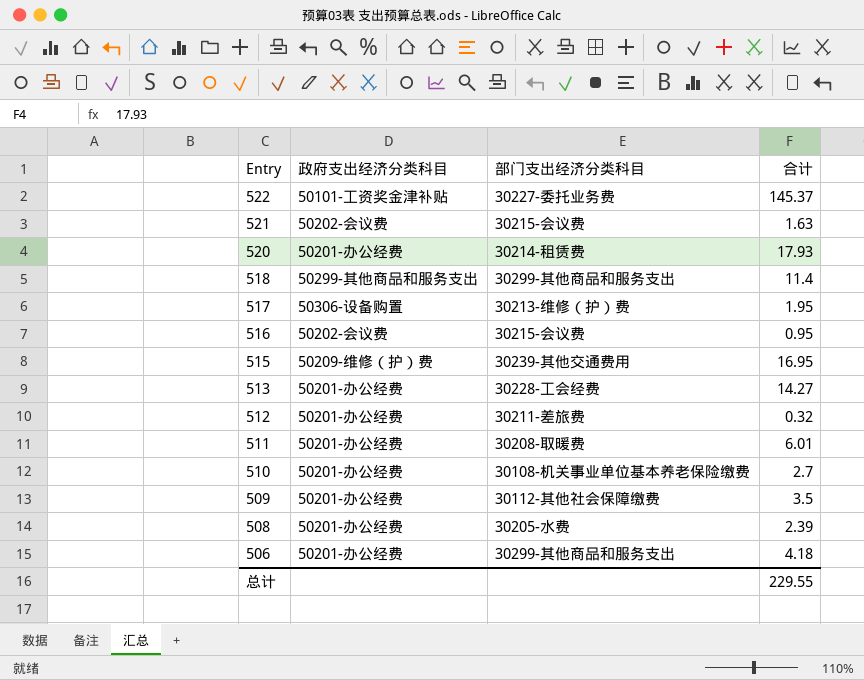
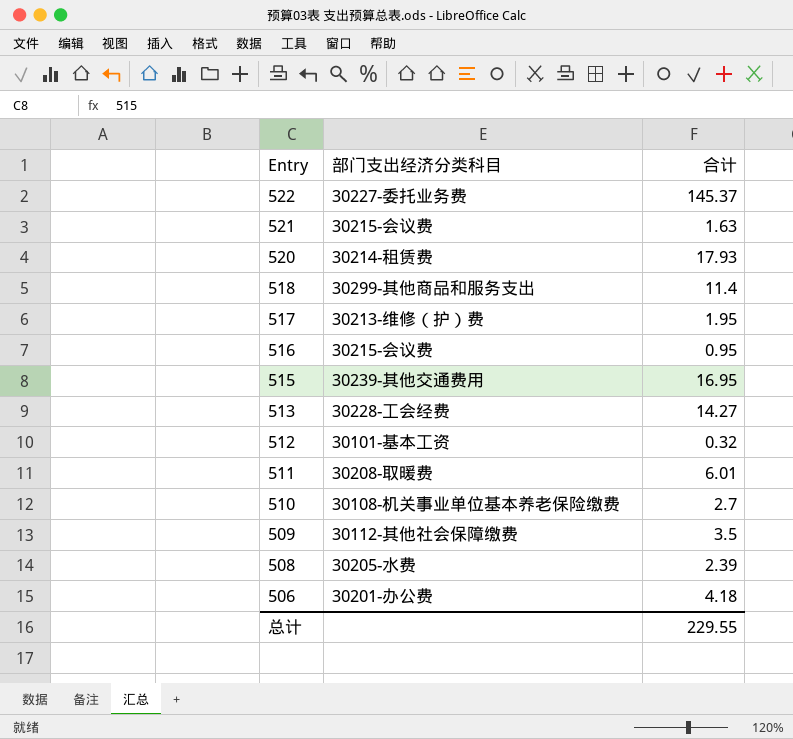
column 政府支出经济分类科目 | position: 2 -> none
512 | 部门支出经济分类科目: 30211-差旅费 -> 30101-基本工资
506 | 部门支出经济分类科目: 30299-其他商品和服务支出 -> 30201-办公费

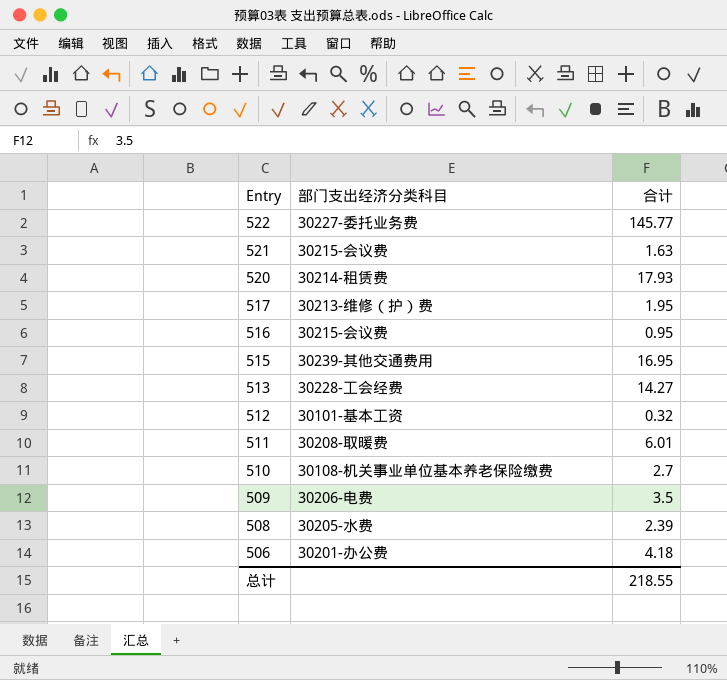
row 518: 30299-其他商品和服务支出 | 11.4 -> none
522 | 合计: 145.37 -> 145.77
509 | 部门支出经济分类科目: 30112-其他社会保障缴费 -> 30206-电费
总计 | 合计: 229.55 -> 218.55

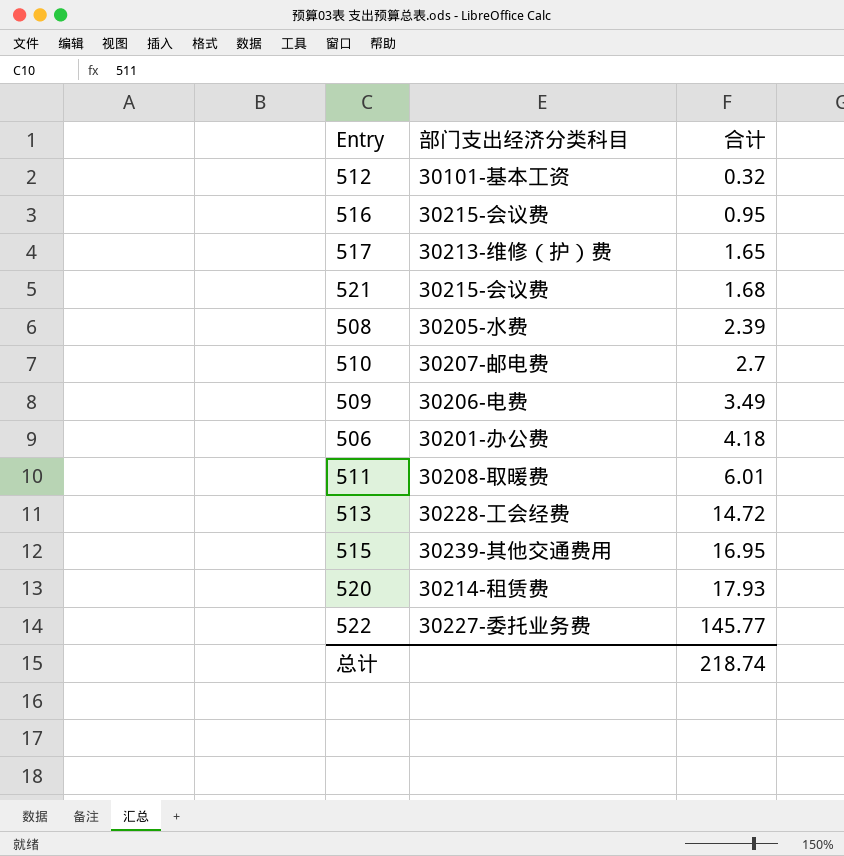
row order: Entry descending -> 合计 ascending
517 | 合计: 1.95 -> 1.65
521 | 合计: 1.63 -> 1.68
510 | 部门支出经济分类科目: 30108-机关事业单位基本养老保险缴费 -> 30207-邮电费
509 | 合计: 3.5 -> 3.49
513 | 合计: 14.27 -> 14.72
总计 | 合计: 218.55 -> 218.74

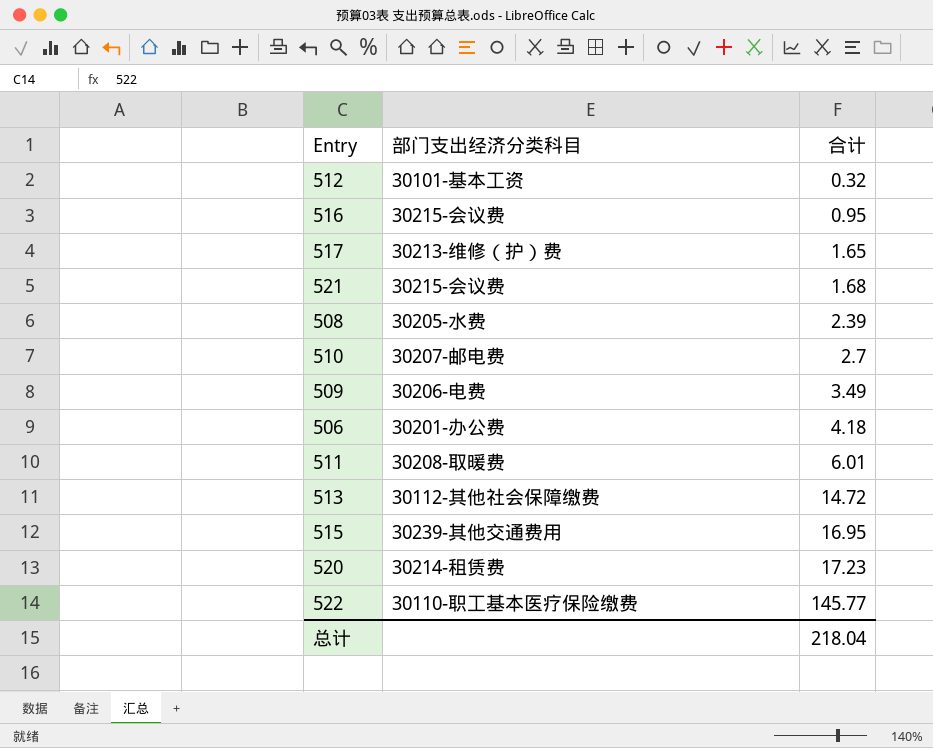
513 | 部门支出经济分类科目: 30228-工会经费 -> 30112-其他社会保障缴费
520 | 合计: 17.93 -> 17.23
522 | 部门支出经济分类科目: 30227-委托业务费 -> 30110-职工基本医疗保险缴费
总计 | 合计: 218.74 -> 218.04

